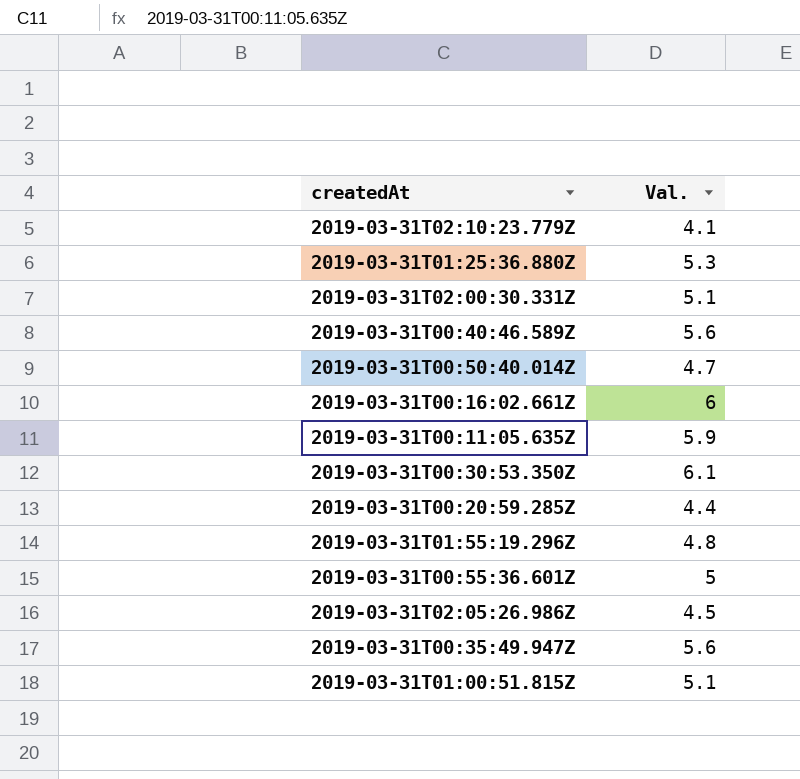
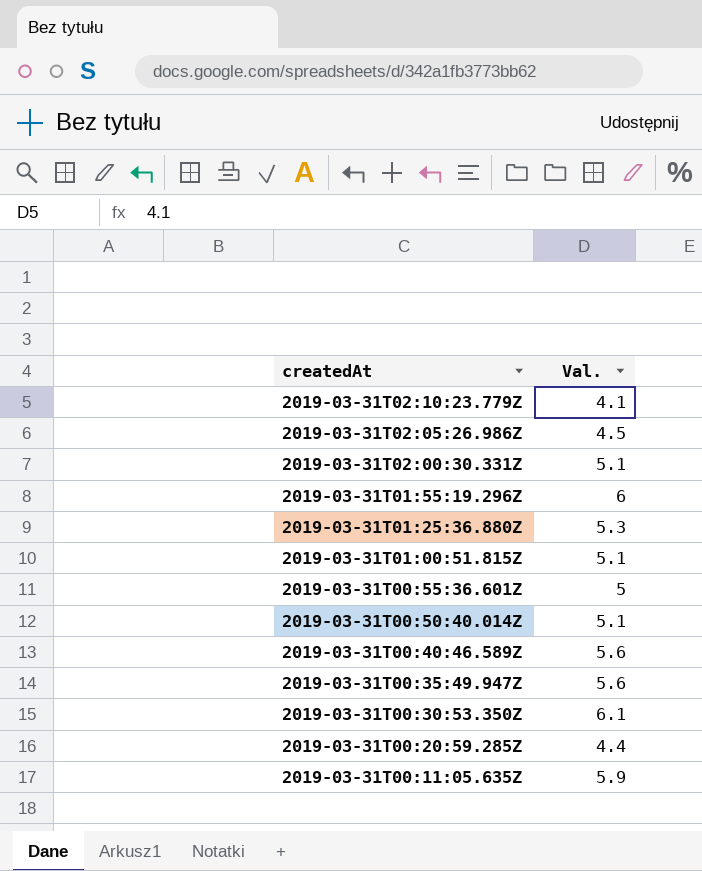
row order: none -> createdAt descending
row 2019-03-31T00:16:02.661Z: 6 -> none
2019-03-31T01:55:19.296Z | Val.: 4.8 -> 6
2019-03-31T00:50:40.014Z | Val.: 4.7 -> 5.1

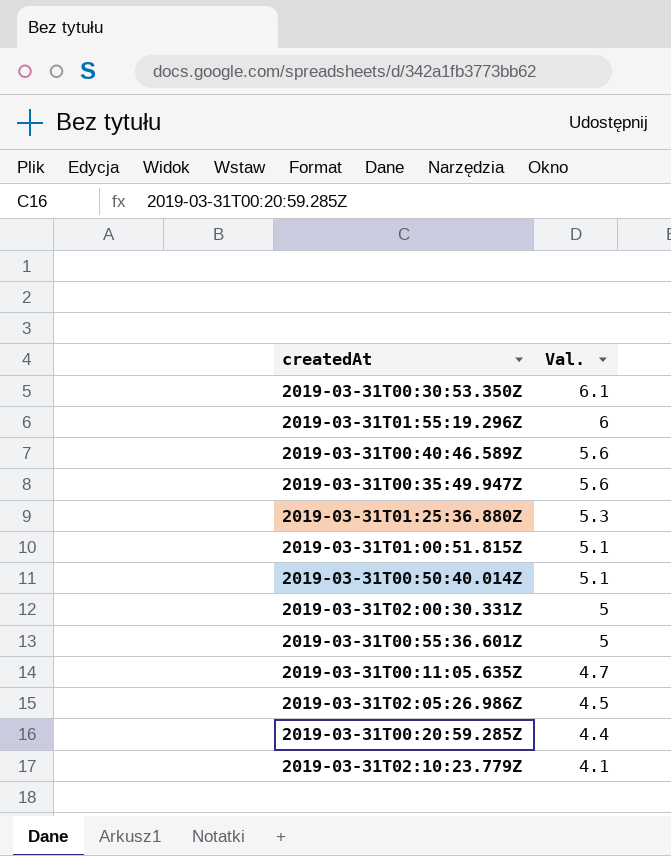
row order: createdAt descending -> Val. descending
2019-03-31T02:00:30.331Z | Val.: 5.1 -> 5
2019-03-31T00:11:05.635Z | Val.: 5.9 -> 4.7

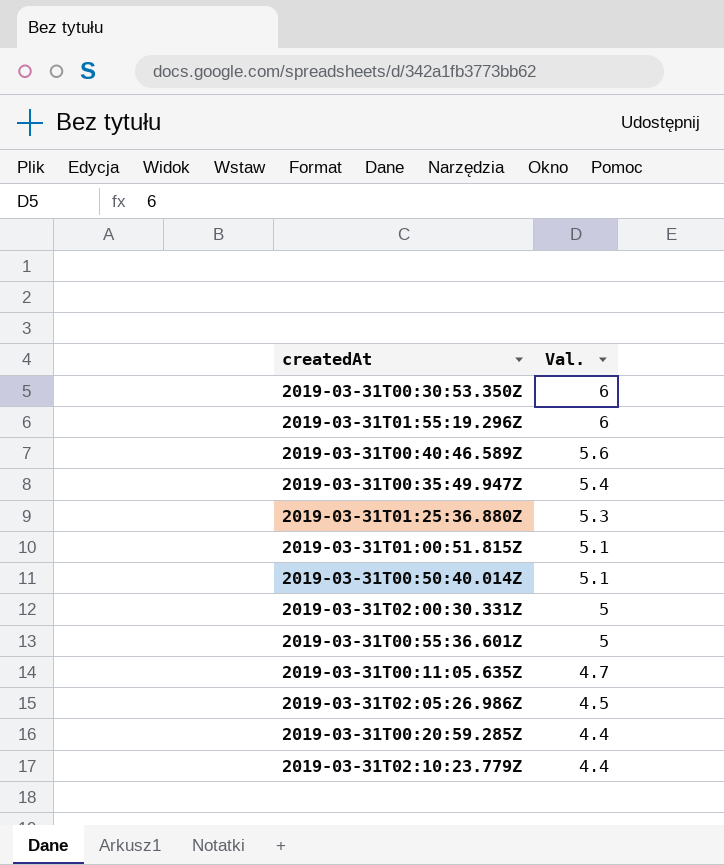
2019-03-31T00:30:53.350Z | Val.: 6.1 -> 6
2019-03-31T00:35:49.947Z | Val.: 5.6 -> 5.4
2019-03-31T02:10:23.779Z | Val.: 4.1 -> 4.4

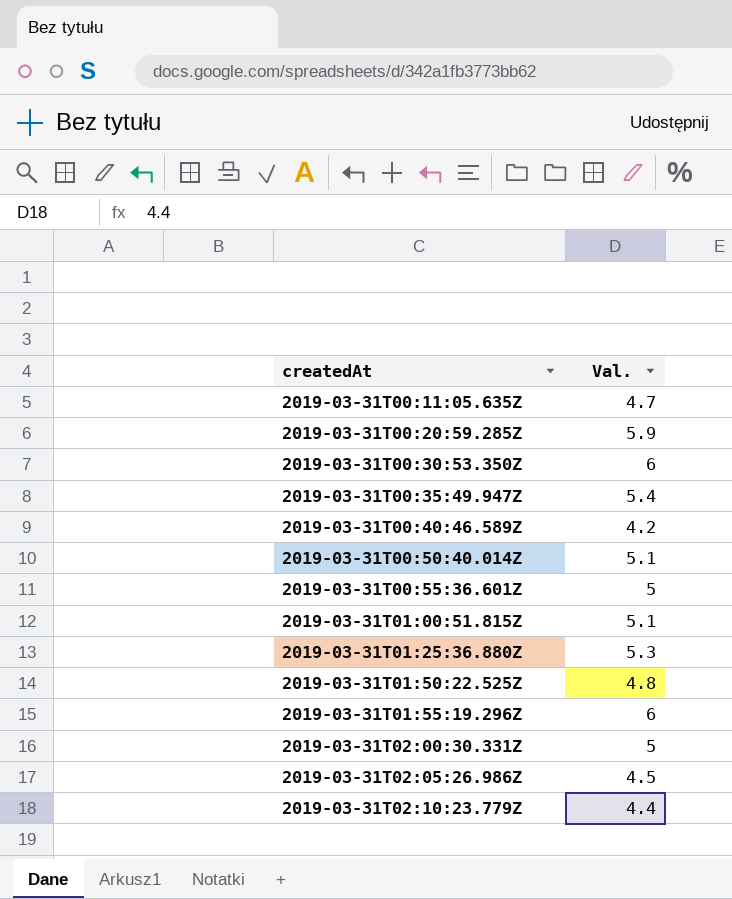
row order: Val. descending -> createdAt ascending
2019-03-31T00:20:59.285Z | Val.: 4.4 -> 5.9
2019-03-31T00:40:46.589Z | Val.: 5.6 -> 4.2
row 2019-03-31T01:50:22.525Z: none -> 4.8

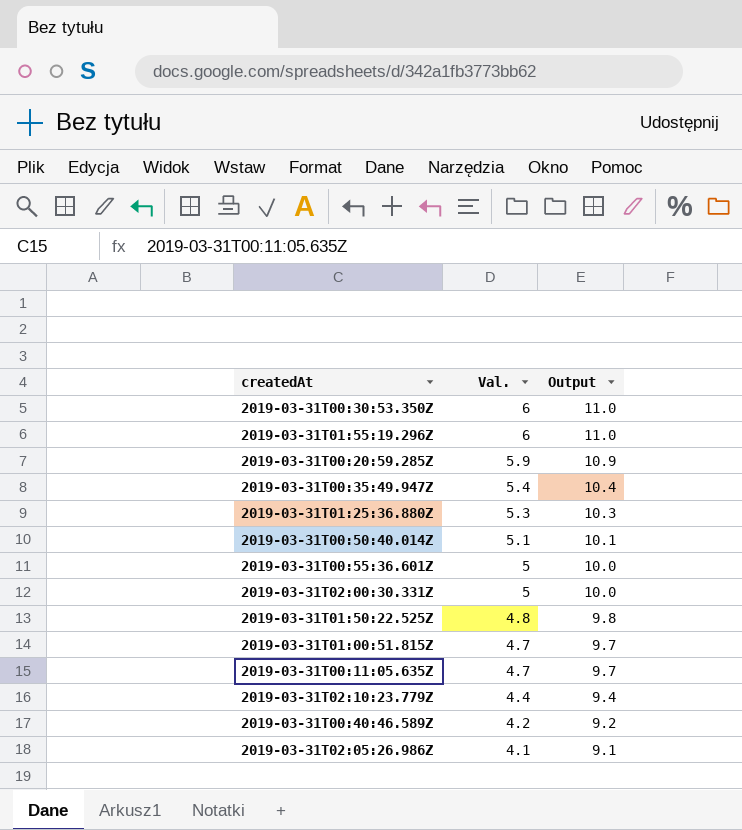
row order: createdAt ascending -> Val. descending
column Output | formula: none -> [Val.] + 5
2019-03-31T01:00:51.815Z | Val.: 5.1 -> 4.7
2019-03-31T02:05:26.986Z | Val.: 4.5 -> 4.1

